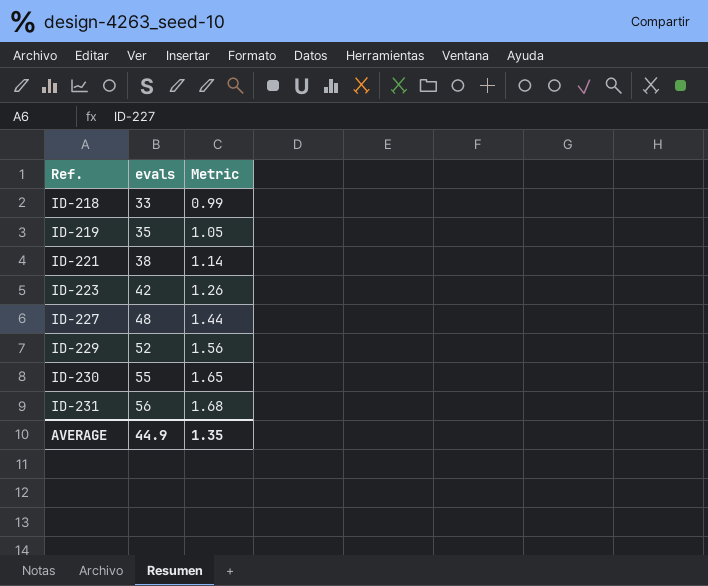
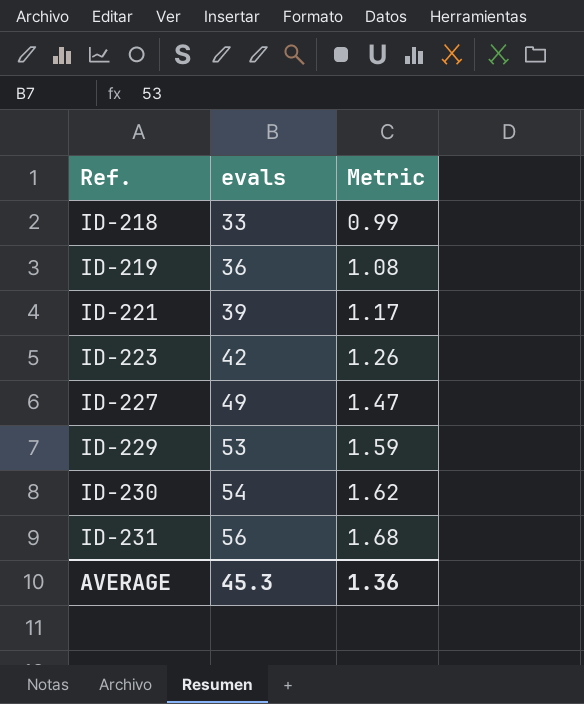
ID-219 | evals: 35 -> 36
ID-219 | Metric: 1.05 -> 1.08
ID-221 | evals: 38 -> 39
ID-221 | Metric: 1.14 -> 1.17
ID-227 | evals: 48 -> 49
ID-227 | Metric: 1.44 -> 1.47
ID-229 | evals: 52 -> 53
ID-229 | Metric: 1.56 -> 1.59
ID-230 | evals: 55 -> 54
ID-230 | Metric: 1.65 -> 1.62
AVERAGE | evals: 44.9 -> 45.3
AVERAGE | Metric: 1.35 -> 1.36

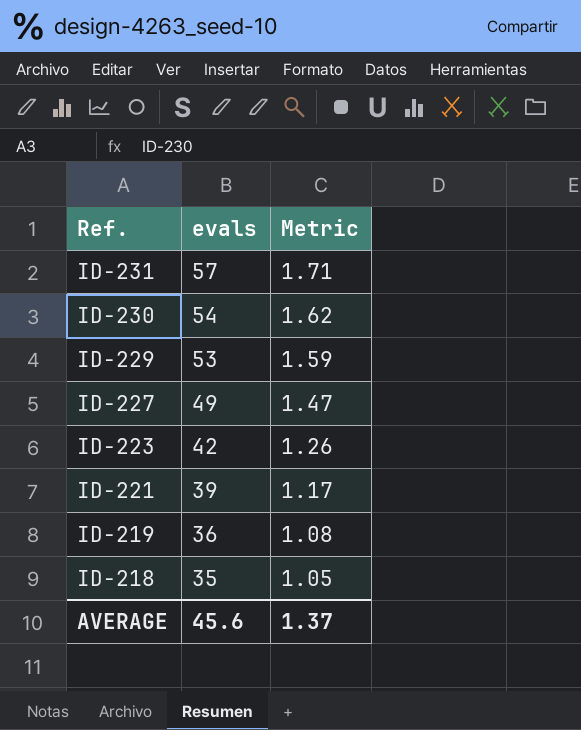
row order: Ref. ascending -> Ref. descending
ID-231 | evals: 56 -> 57
ID-231 | Metric: 1.68 -> 1.71
ID-218 | evals: 33 -> 35
ID-218 | Metric: 0.99 -> 1.05
AVERAGE | evals: 45.3 -> 45.6
AVERAGE | Metric: 1.36 -> 1.37

